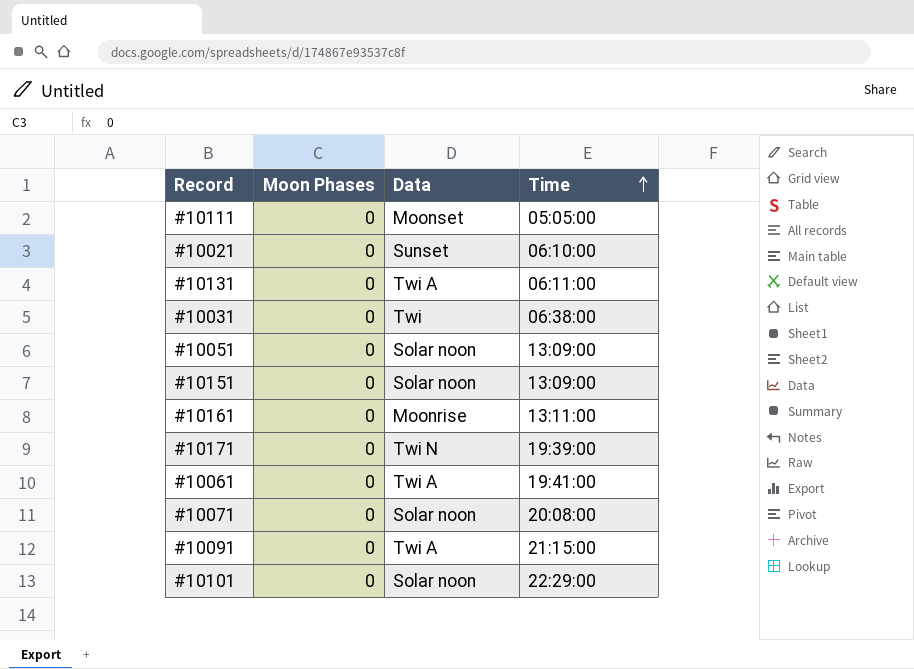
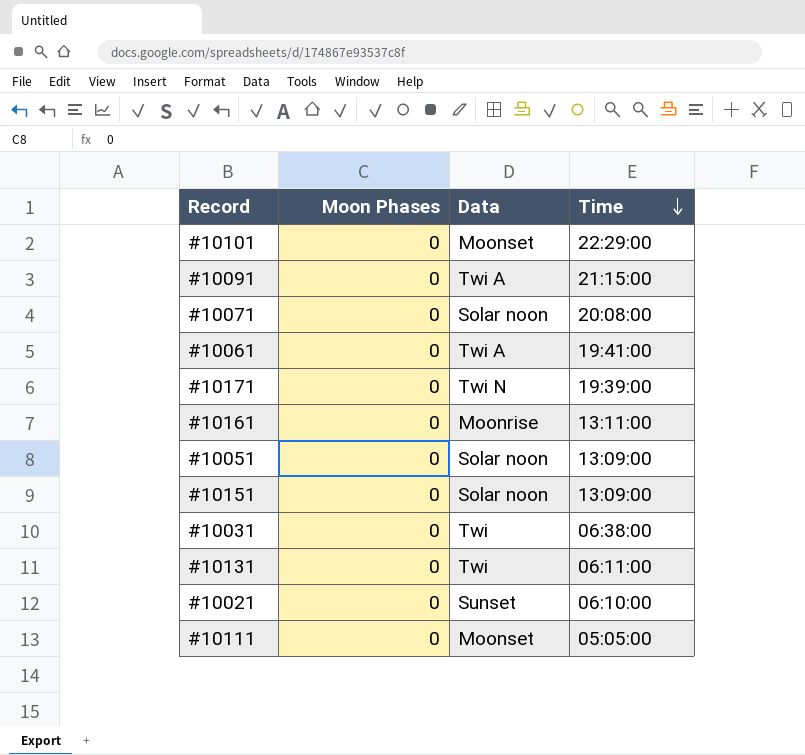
row order: Time ascending -> Time descending
#10101 | Data: Solar noon -> Moonset
#10131 | Data: Twi A -> Twi

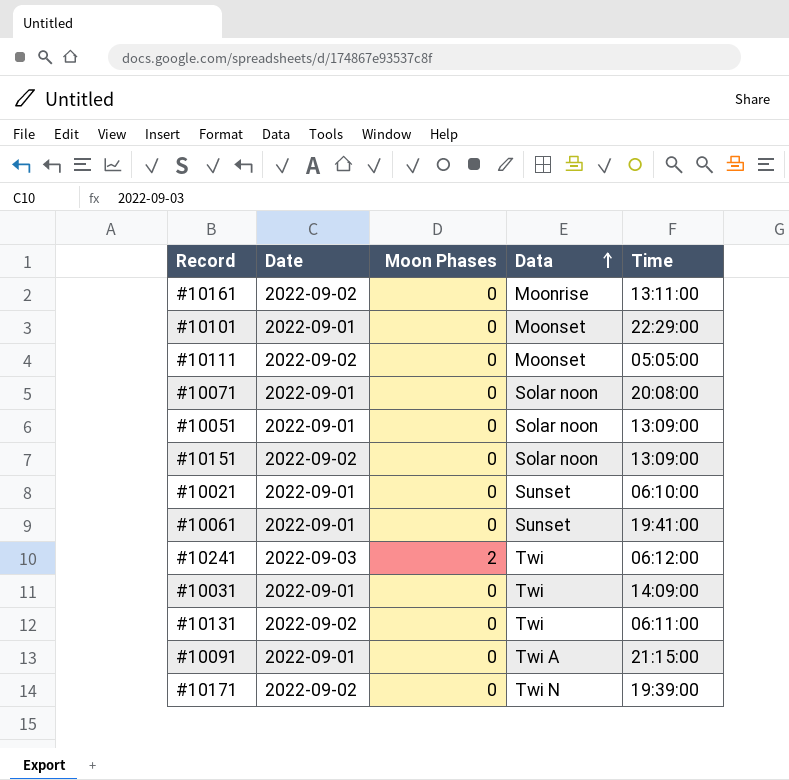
row order: Time descending -> Data ascending
column Date | position: none -> 2
#10061 | Data: Twi A -> Sunset
row #10241: none -> 2022-09-03 | 2 | Twi | 06:12:00
#10031 | Time: 06:38:00 -> 14:09:00

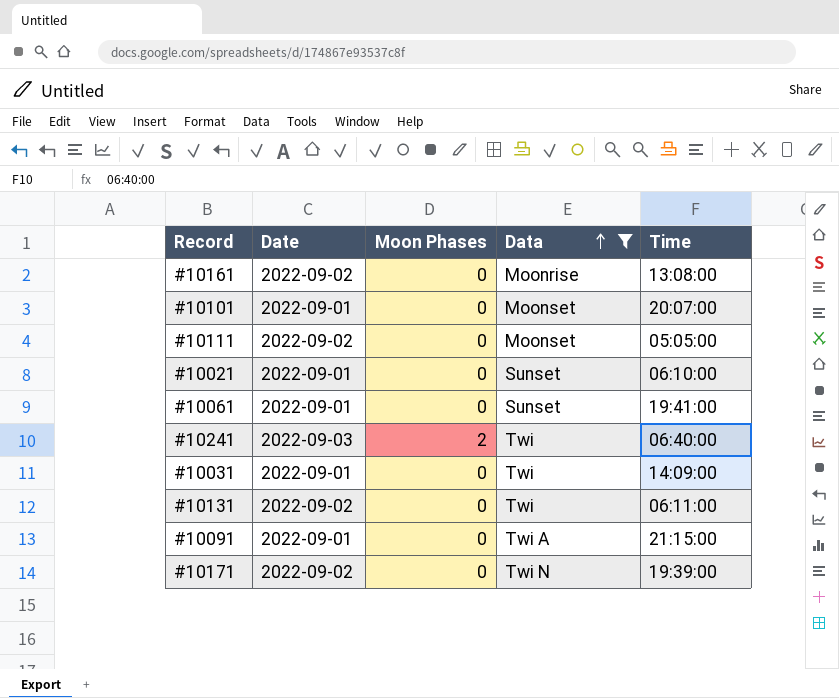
filter: none -> Data != Solar noon
#10161 | Time: 13:11:00 -> 13:08:00
#10101 | Time: 22:29:00 -> 20:07:00
#10241 | Time: 06:12:00 -> 06:40:00

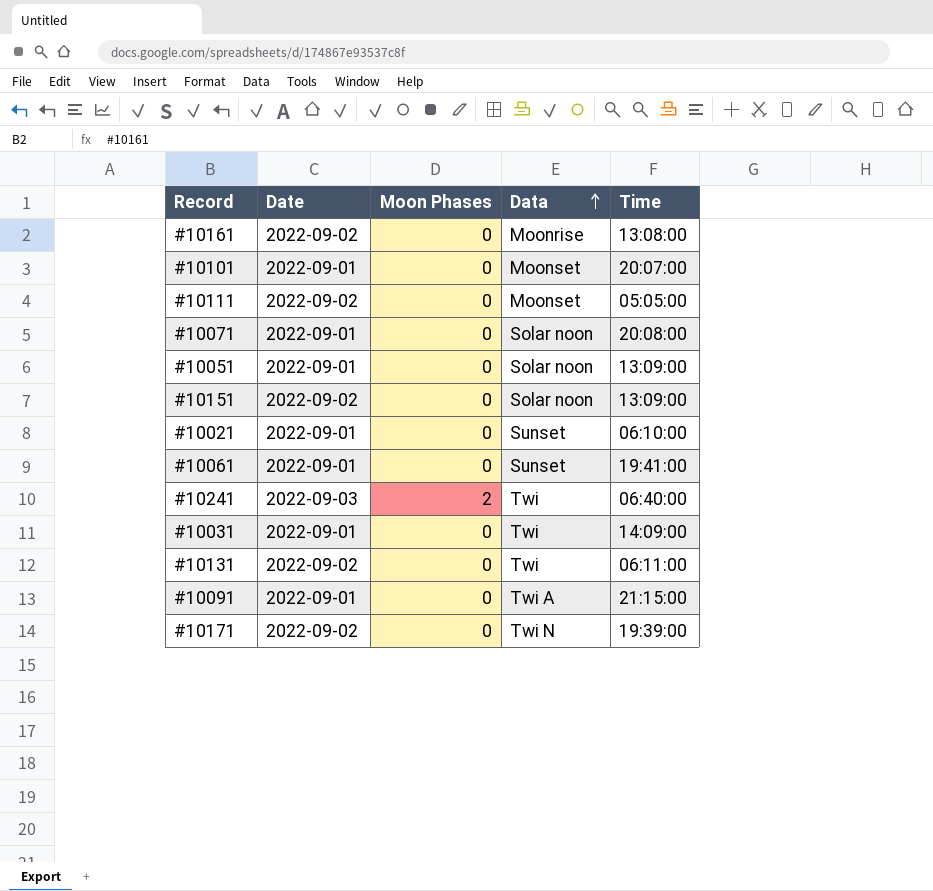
filter: Data != Solar noon -> none

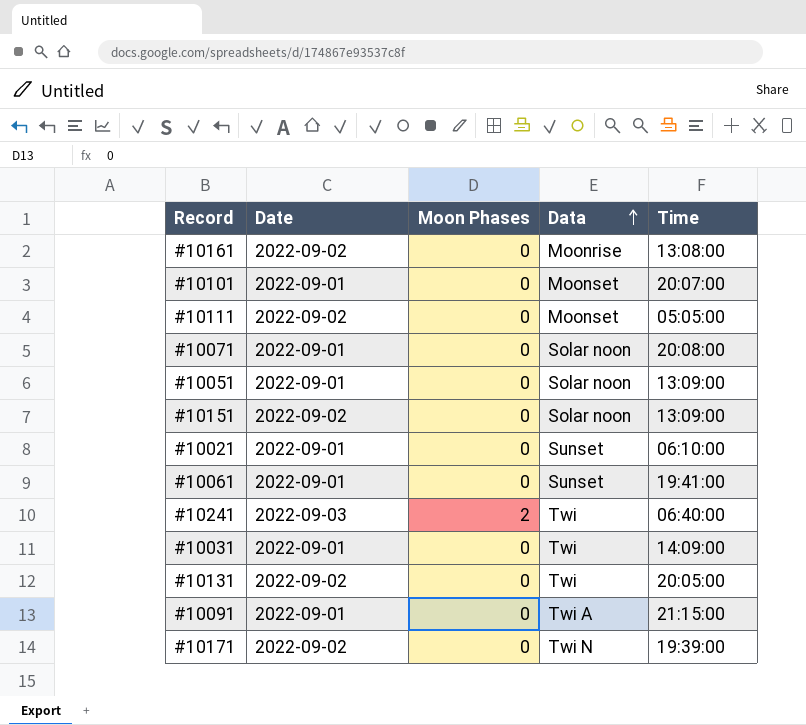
#10131 | Time: 06:11:00 -> 20:05:00

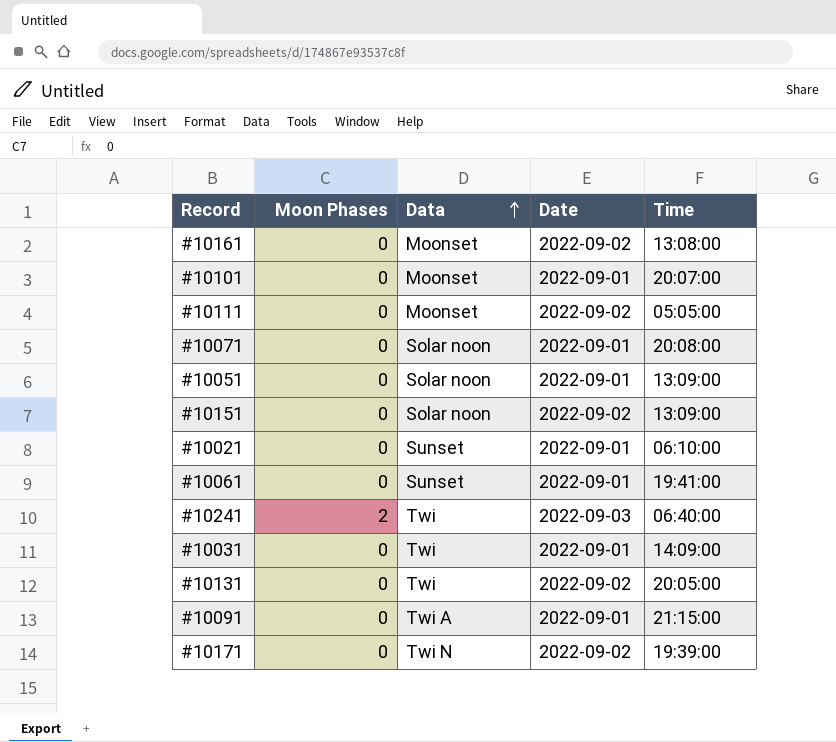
column Date | position: 2 -> 4
#10161 | Data: Moonrise -> Moonset

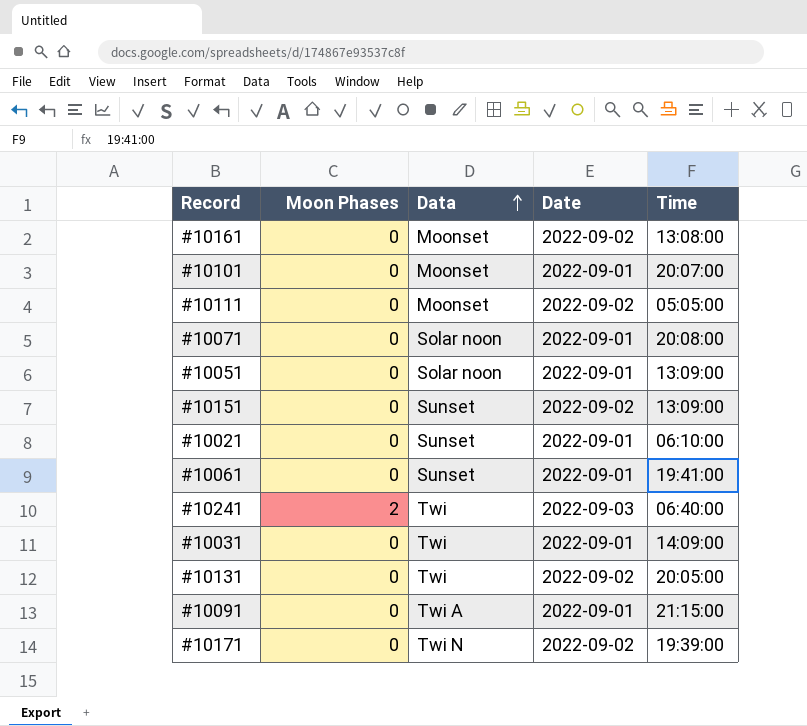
#10151 | Data: Solar noon -> Sunset

